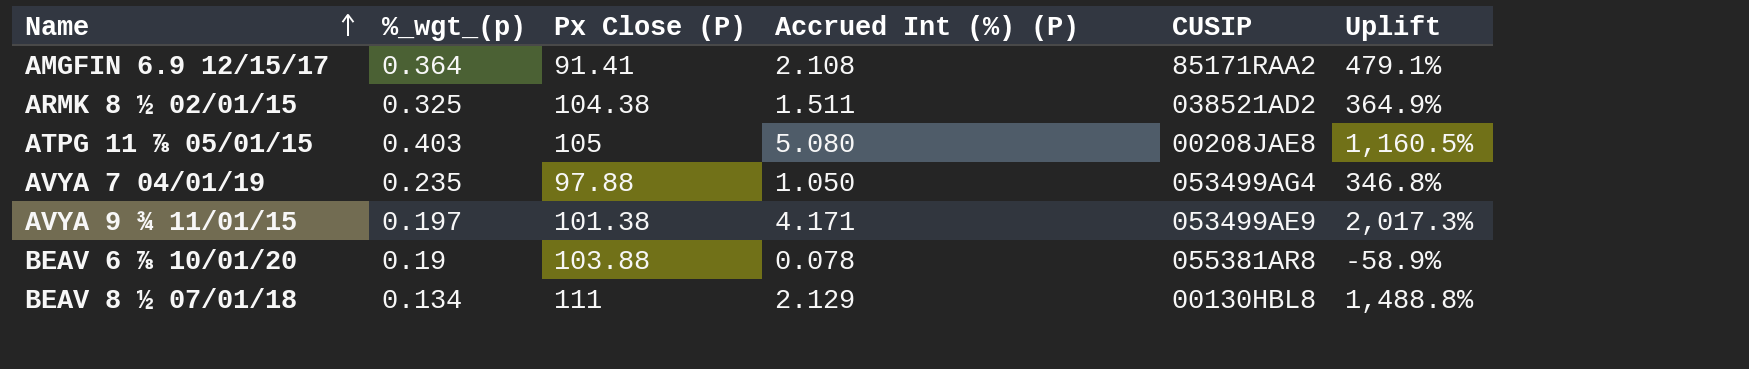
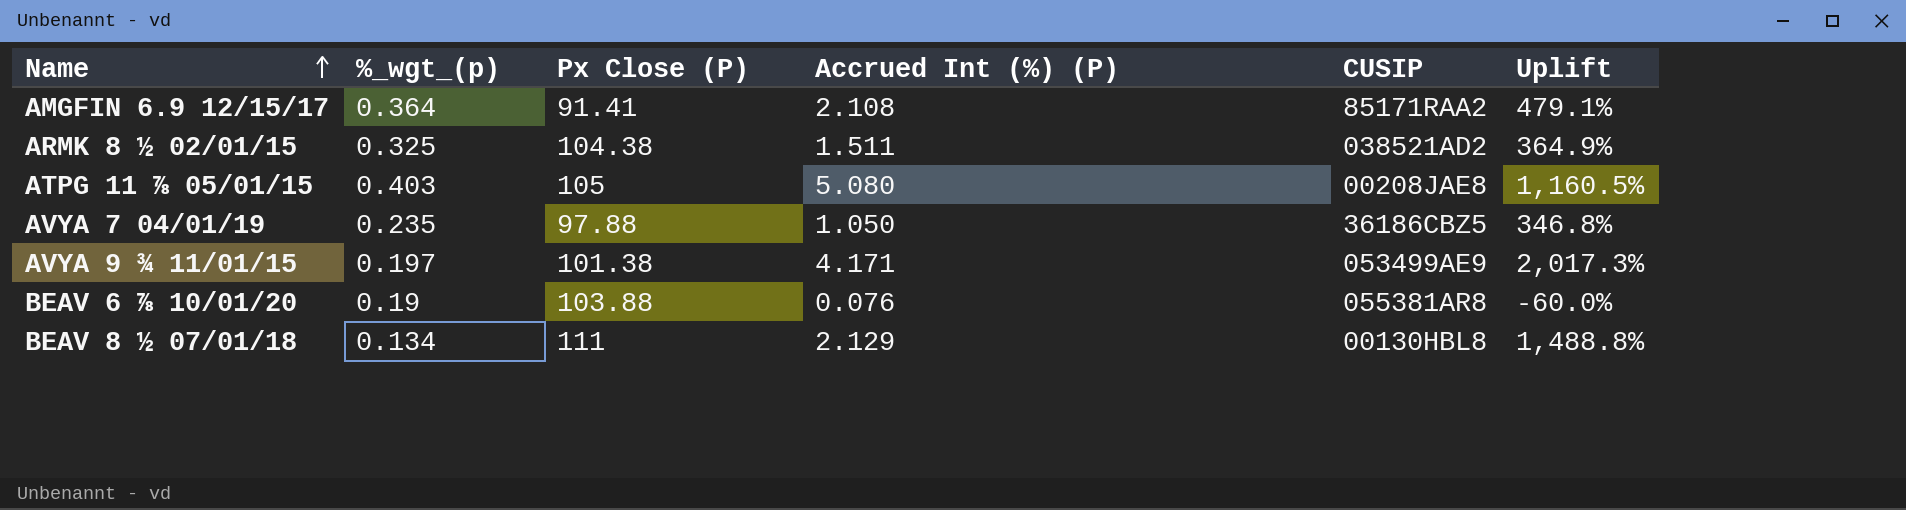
AVYA 7 04/01/19 | CUSIP: 053499AG4 -> 36186CBZ5
BEAV 6 ⅞ 10/01/20 | Accrued Int (%) (P): 0.078 -> 0.076
BEAV 6 ⅞ 10/01/20 | Uplift: -58.9% -> -60.0%

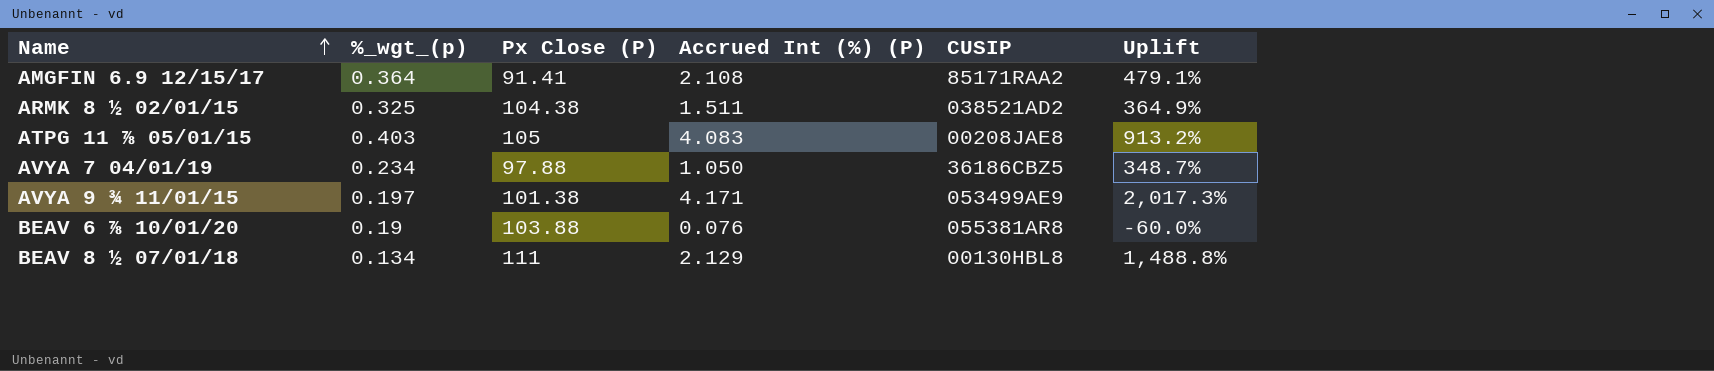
ATPG 11 ⅞ 05/01/15 | Accrued Int (%) (P): 5.080 -> 4.083
ATPG 11 ⅞ 05/01/15 | Uplift: 1,160.5% -> 913.2%
AVYA 7 04/01/19 | %_wgt_(p): 0.235 -> 0.234
AVYA 7 04/01/19 | Uplift: 346.8% -> 348.7%

